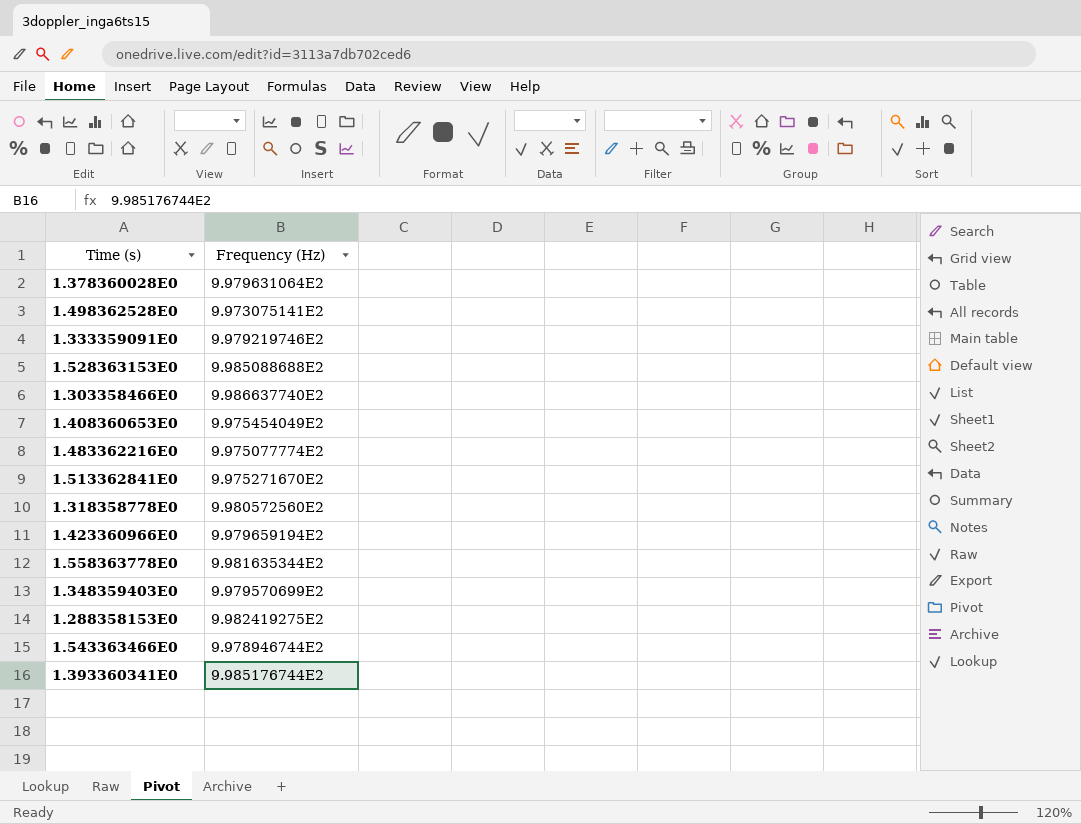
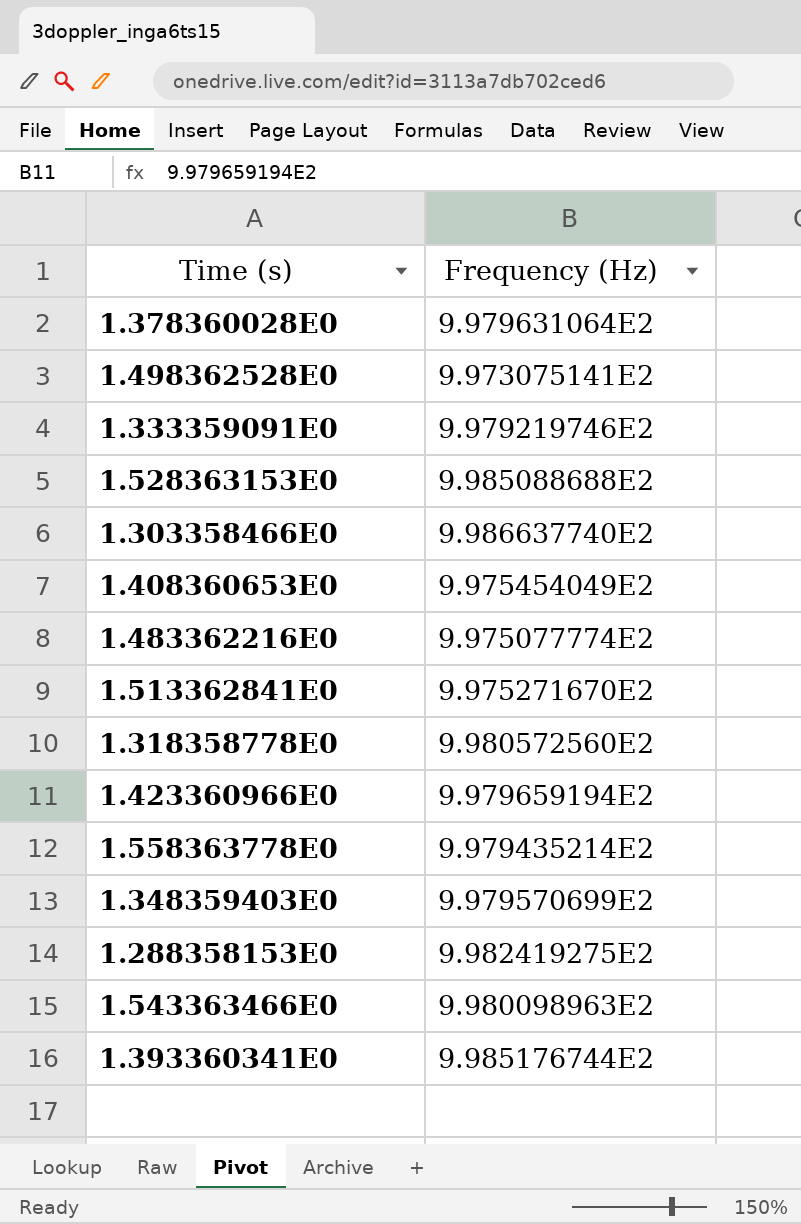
1.558363778E0 | Frequency (Hz): 9.981635344E2 -> 9.979435214E2
1.543363466E0 | Frequency (Hz): 9.978946744E2 -> 9.980098963E2

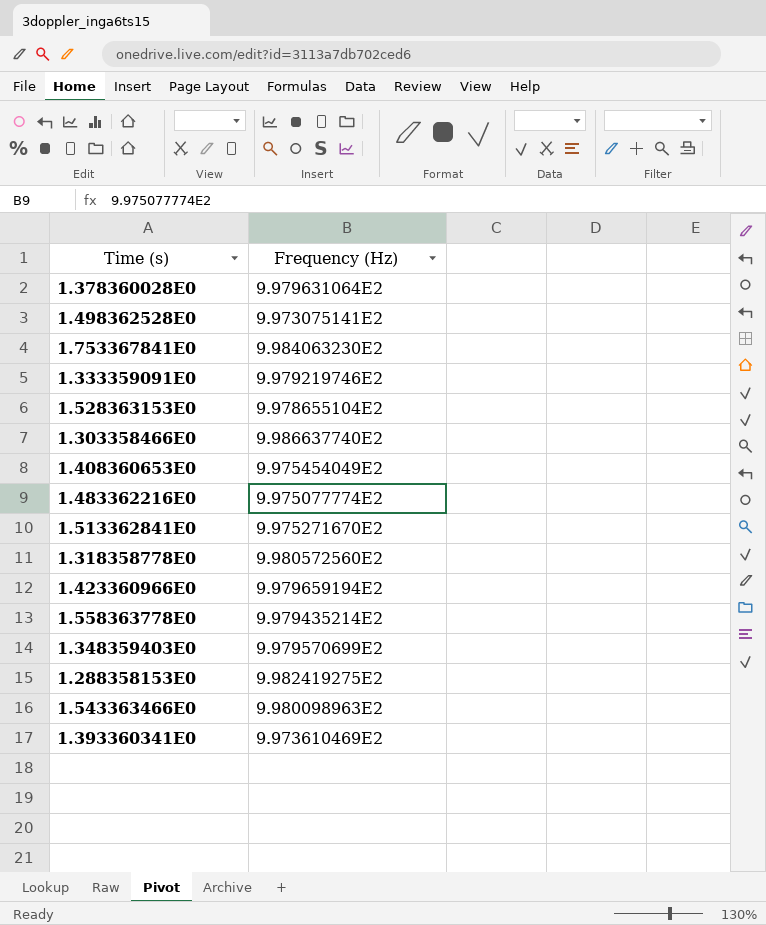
row 1.753367841E0: none -> 9.984063230E2
1.528363153E0 | Frequency (Hz): 9.985088688E2 -> 9.978655104E2
1.393360341E0 | Frequency (Hz): 9.985176744E2 -> 9.973610469E2

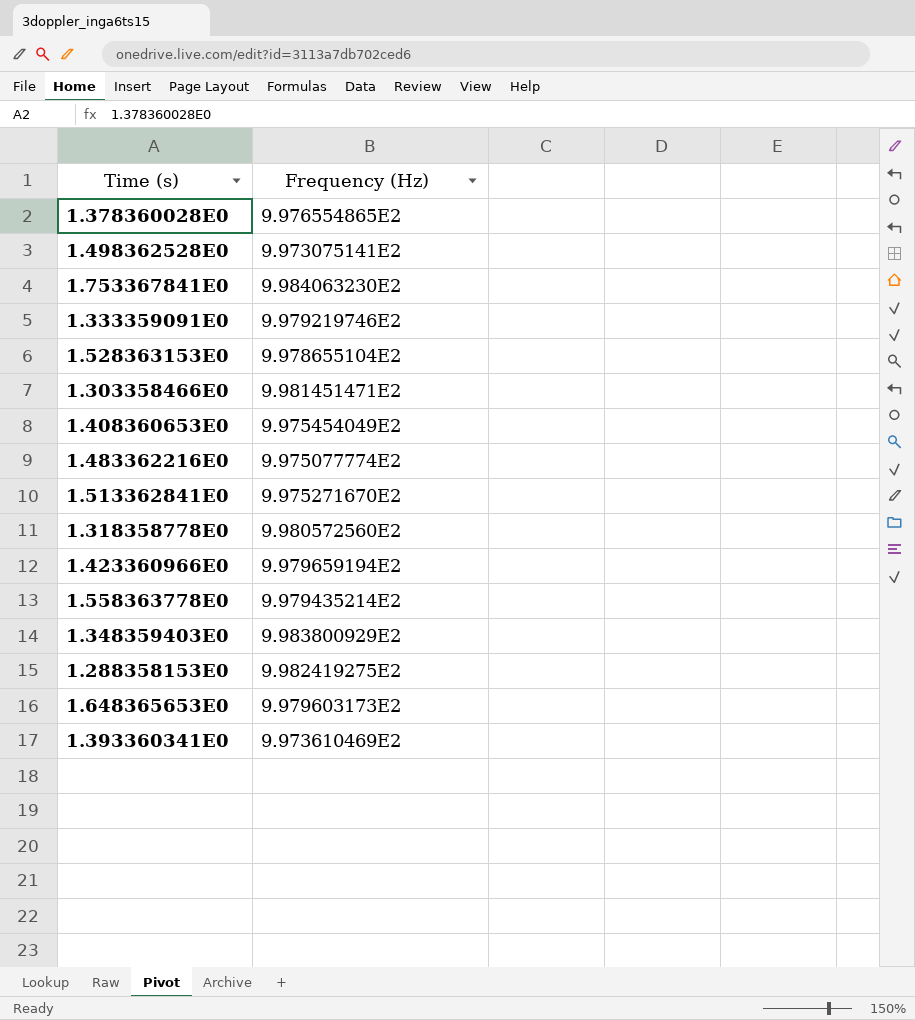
row 1.543363466E0: 9.980098963E2 -> none
1.378360028E0 | Frequency (Hz): 9.979631064E2 -> 9.976554865E2
1.303358466E0 | Frequency (Hz): 9.986637740E2 -> 9.981451471E2
1.348359403E0 | Frequency (Hz): 9.979570699E2 -> 9.983800929E2
row 1.648365653E0: none -> 9.979603173E2

